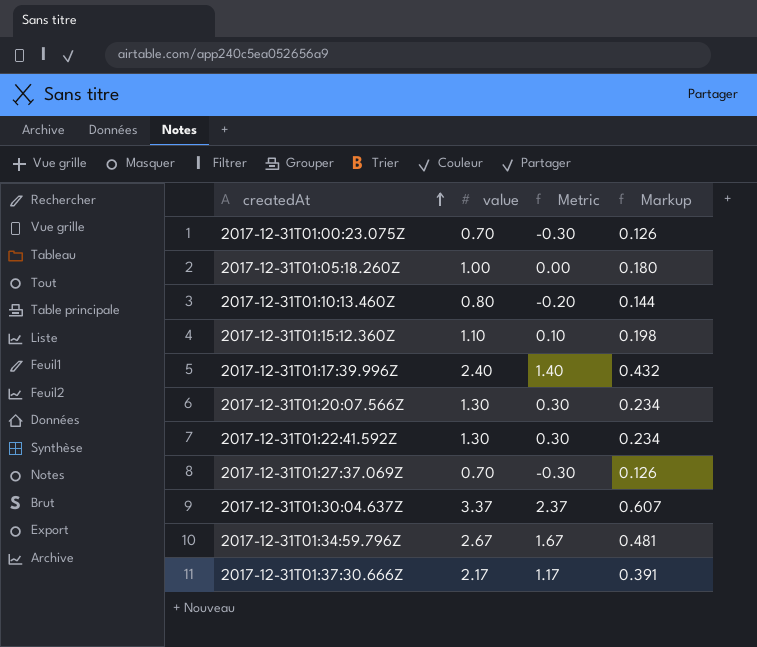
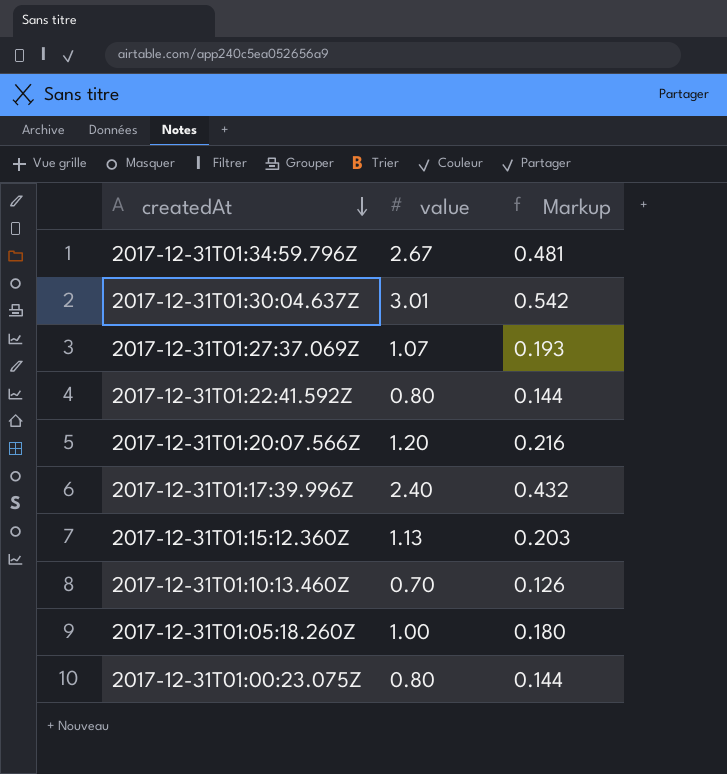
row order: createdAt ascending -> createdAt descending
column Metric | formula: [value] - 1 -> none
row 2017-12-31T01:37:30.666Z: 2.17 | 1.17 | 0.391 -> none
2017-12-31T01:30:04.637Z | value: 3.37 -> 3.01
2017-12-31T01:30:04.637Z | Markup: 0.607 -> 0.542
2017-12-31T01:27:37.069Z | value: 0.70 -> 1.07
2017-12-31T01:27:37.069Z | Markup: 0.126 -> 0.193
2017-12-31T01:22:41.592Z | value: 1.30 -> 0.80
2017-12-31T01:22:41.592Z | Markup: 0.234 -> 0.144
2017-12-31T01:20:07.566Z | value: 1.30 -> 1.20
2017-12-31T01:20:07.566Z | Markup: 0.234 -> 0.216
2017-12-31T01:15:12.360Z | value: 1.10 -> 1.13
2017-12-31T01:15:12.360Z | Markup: 0.198 -> 0.203
2017-12-31T01:10:13.460Z | value: 0.80 -> 0.70
2017-12-31T01:10:13.460Z | Markup: 0.144 -> 0.126
2017-12-31T01:00:23.075Z | value: 0.70 -> 0.80
2017-12-31T01:00:23.075Z | Markup: 0.126 -> 0.144

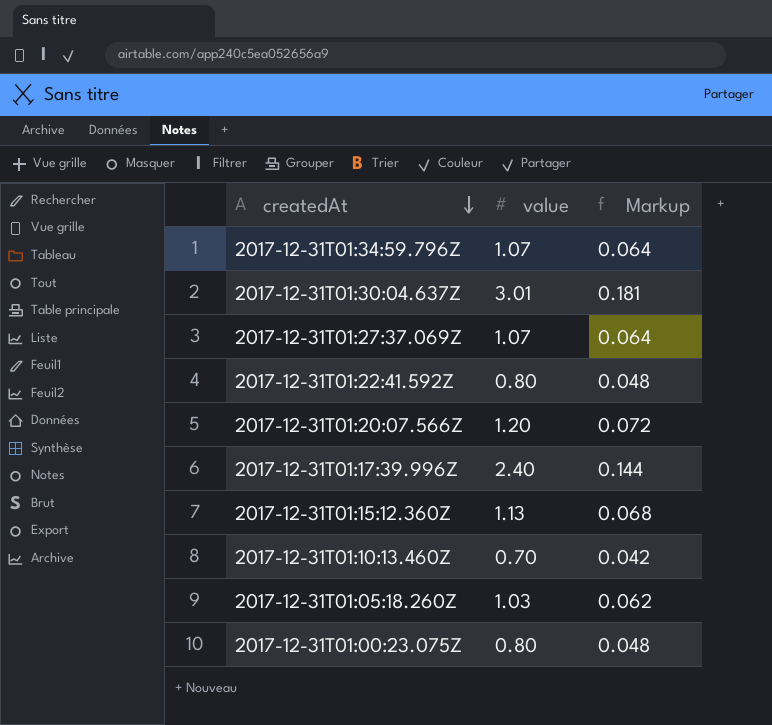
column Markup | formula: [value] * 0.18 -> [value] * 0.06
2017-12-31T01:34:59.796Z | value: 2.67 -> 1.07
2017-12-31T01:05:18.260Z | value: 1.00 -> 1.03

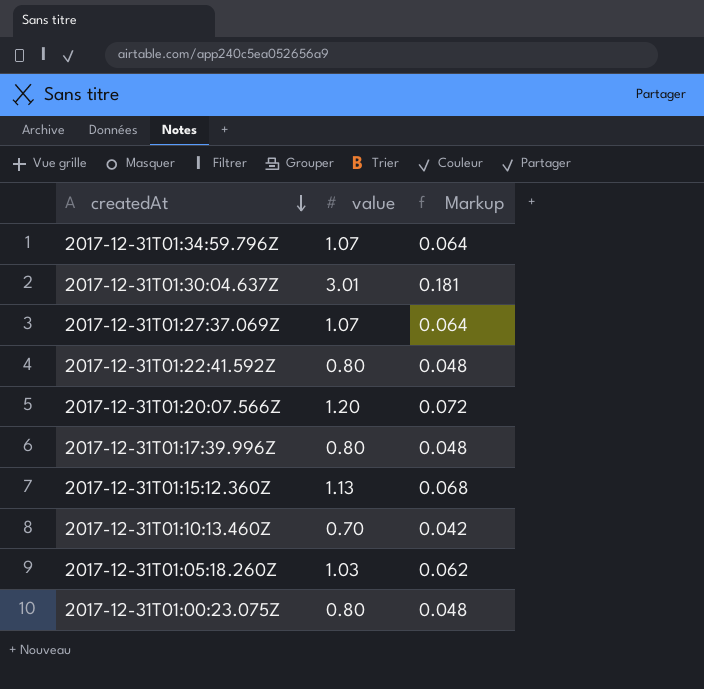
2017-12-31T01:17:39.996Z | value: 2.40 -> 0.80
2017-12-31T01:17:39.996Z | Markup: 0.144 -> 0.048

